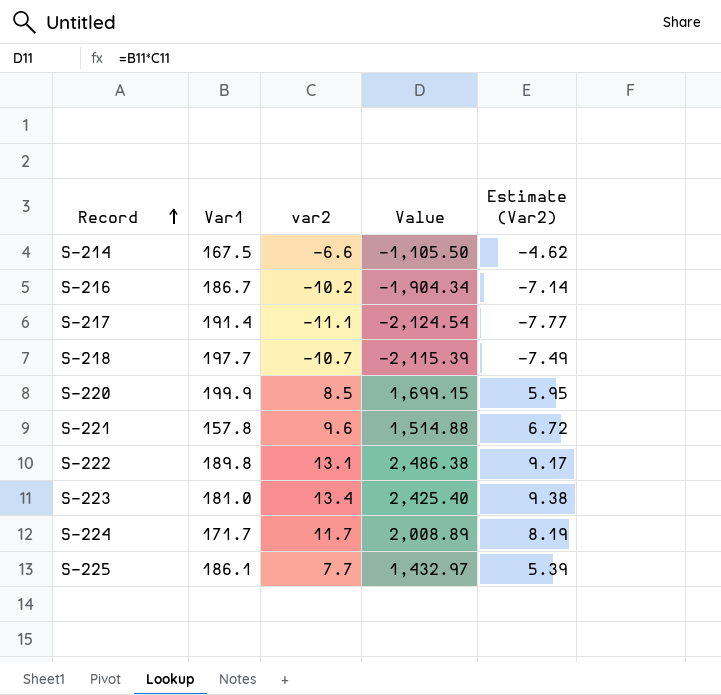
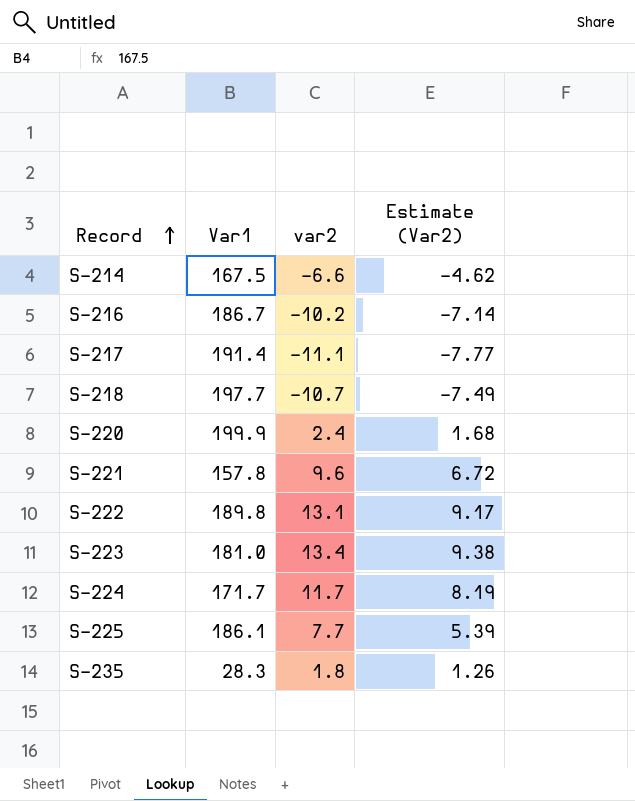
column Value | formula: [Var1] * [var2] -> none
S-220 | var2: 8.5 -> 2.4
S-220 | Estimate (Var2): 5.95 -> 1.68
row S-235: none -> 28.3 | 1.8 | 1.26

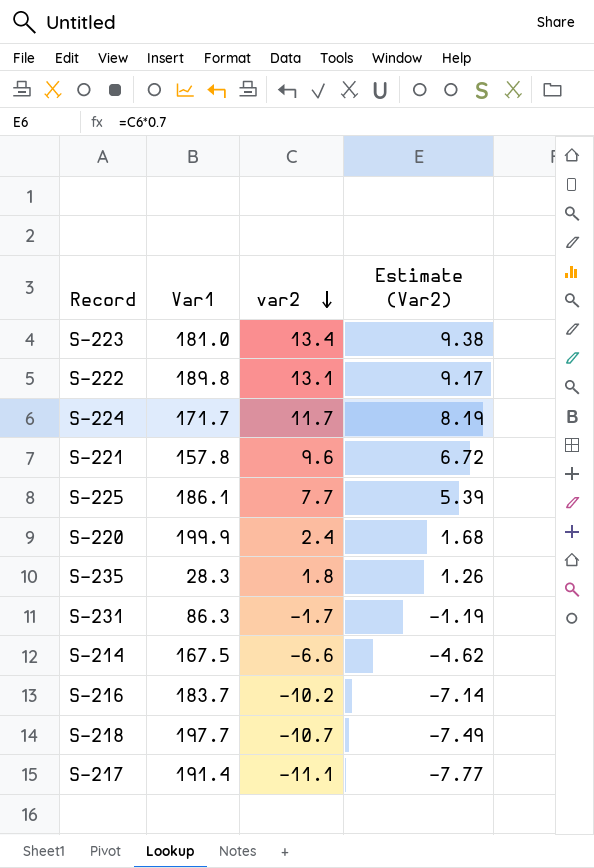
row order: Record ascending -> var2 descending
row S-231: none -> 86.3 | -1.7 | -1.19
S-216 | Var1: 186.7 -> 183.7

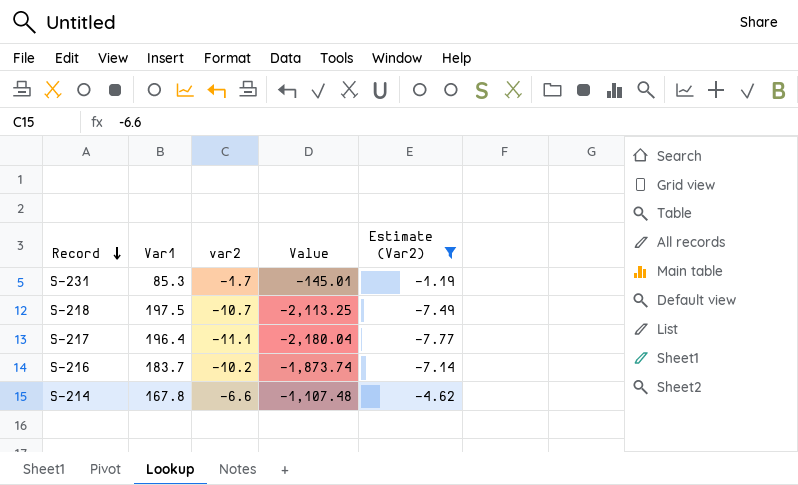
filter: none -> Estimate (Var2) <= -1.19
row order: var2 descending -> Record descending
column Value | formula: none -> [Var1] * [var2]
S-231 | Var1: 86.3 -> 85.3
S-218 | Var1: 197.7 -> 197.5
S-217 | Var1: 191.4 -> 196.4
S-214 | Var1: 167.5 -> 167.8

